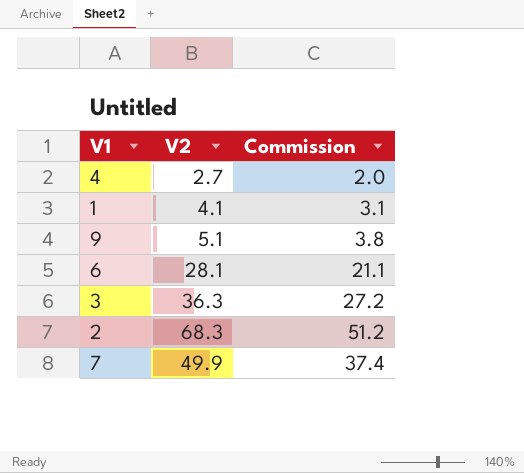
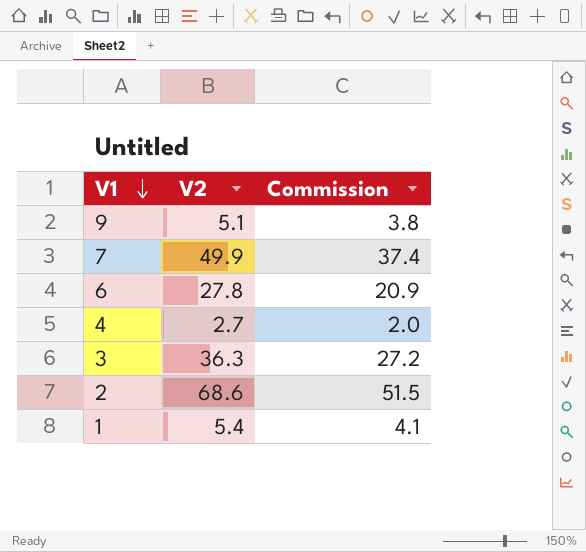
row order: none -> V1 descending
6 | V2: 28.1 -> 27.8
6 | Commission: 21.1 -> 20.9
2 | V2: 68.3 -> 68.6
2 | Commission: 51.2 -> 51.5
1 | V2: 4.1 -> 5.4
1 | Commission: 3.1 -> 4.1

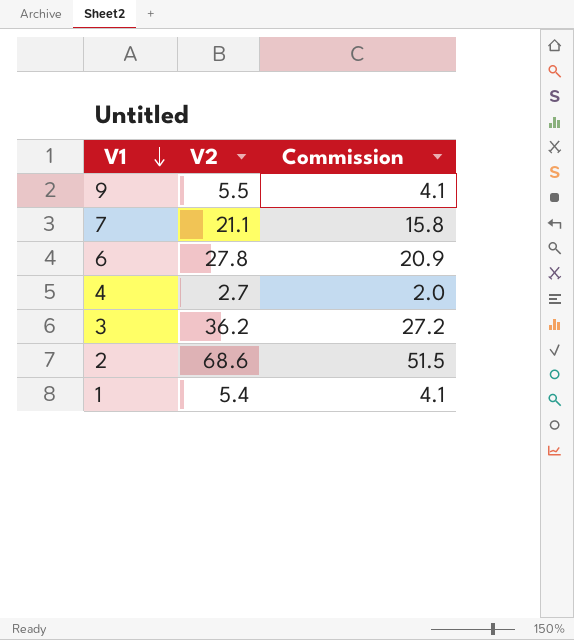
9 | V2: 5.1 -> 5.5
9 | Commission: 3.8 -> 4.1
7 | V2: 49.9 -> 21.1
7 | Commission: 37.4 -> 15.8
3 | V2: 36.3 -> 36.2

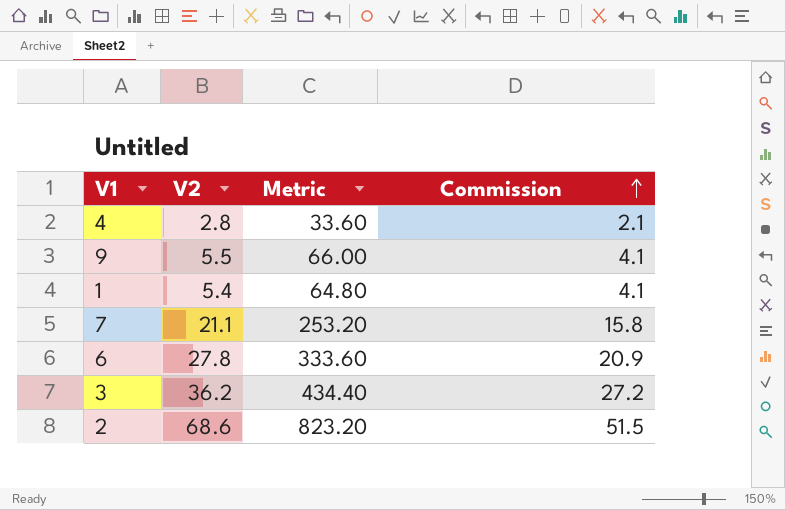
row order: V1 descending -> Commission ascending
column Metric | formula: none -> [V2] * 12
4 | V2: 2.7 -> 2.8
4 | Commission: 2.0 -> 2.1

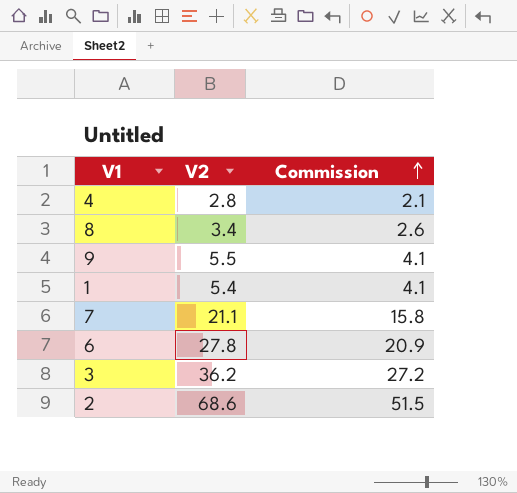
column Metric | formula: [V2] * 12 -> none
row 8: none -> 3.4 | 2.6

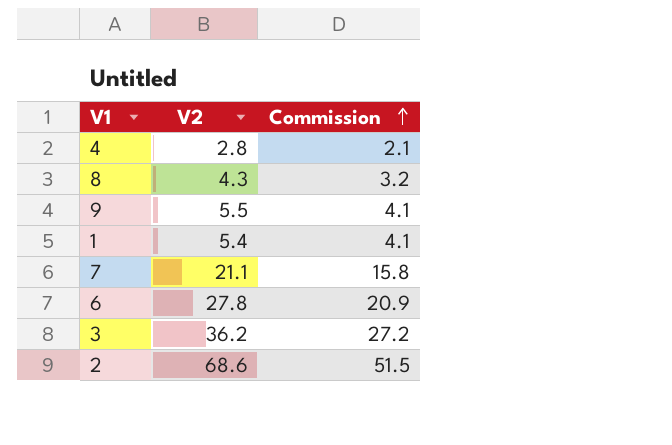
8 | V2: 3.4 -> 4.3
8 | Commission: 2.6 -> 3.2

